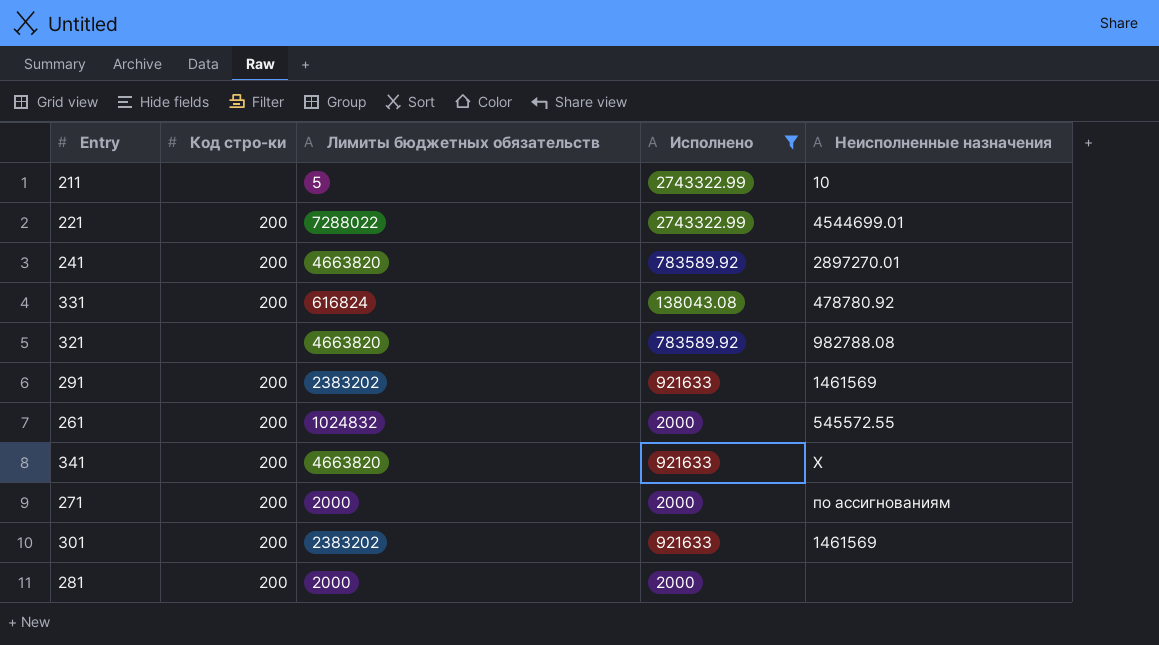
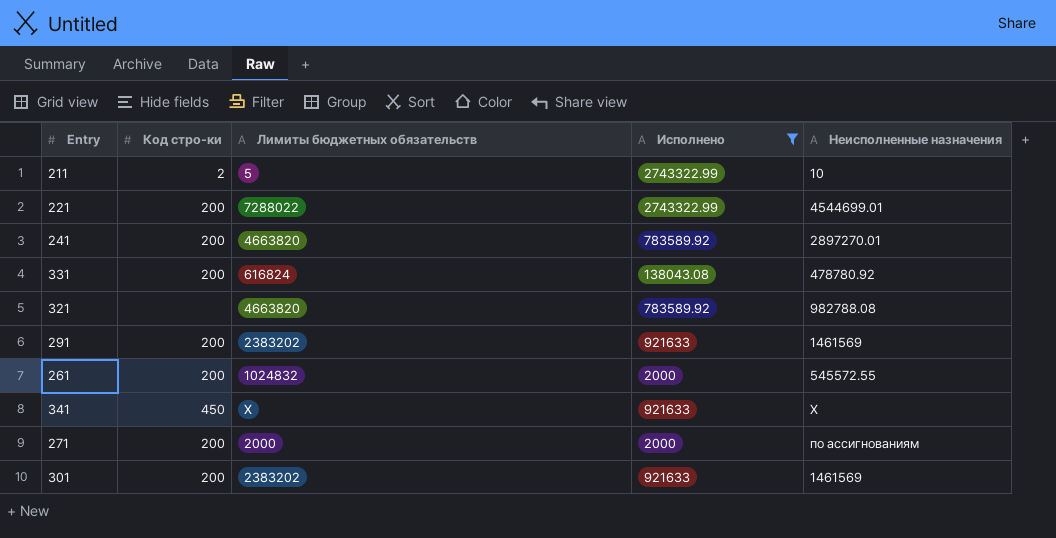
row 281: 200 | 2000 | 2000 | none -> none
211 | Код стро-ки: none -> 2
341 | Код стро-ки: 200 -> 450
341 | Лимиты бюджетных обязательств: 4663820 -> X

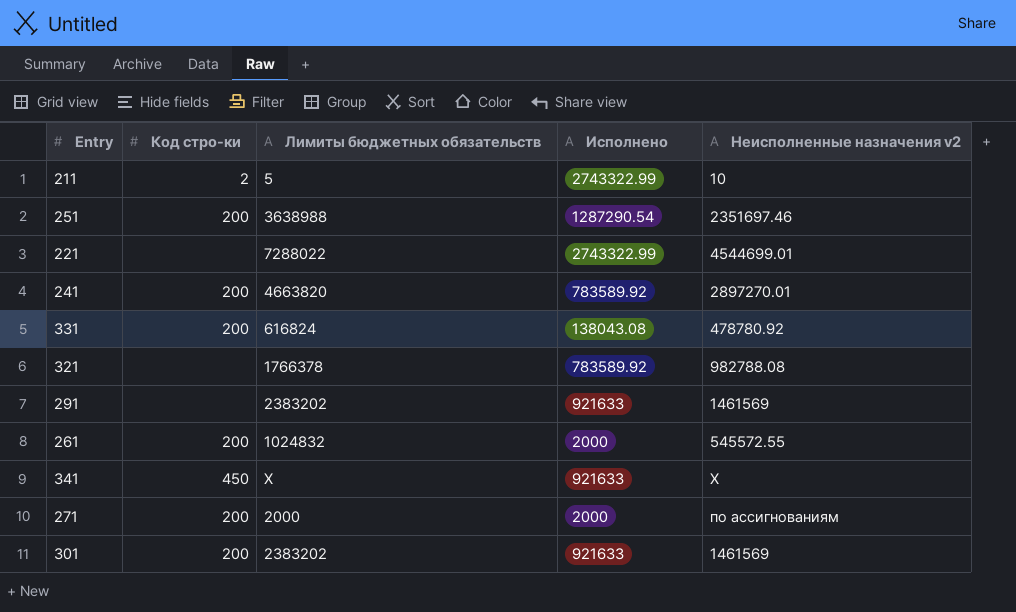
filter: Исполнено != 1287290.54 -> none
column name: Неисполненные назначения -> Неисполненные назначения v2
221 | Код стро-ки: 200 -> none
321 | Лимиты бюджетных обязательств: 4663820 -> 1766378
291 | Код стро-ки: 200 -> none

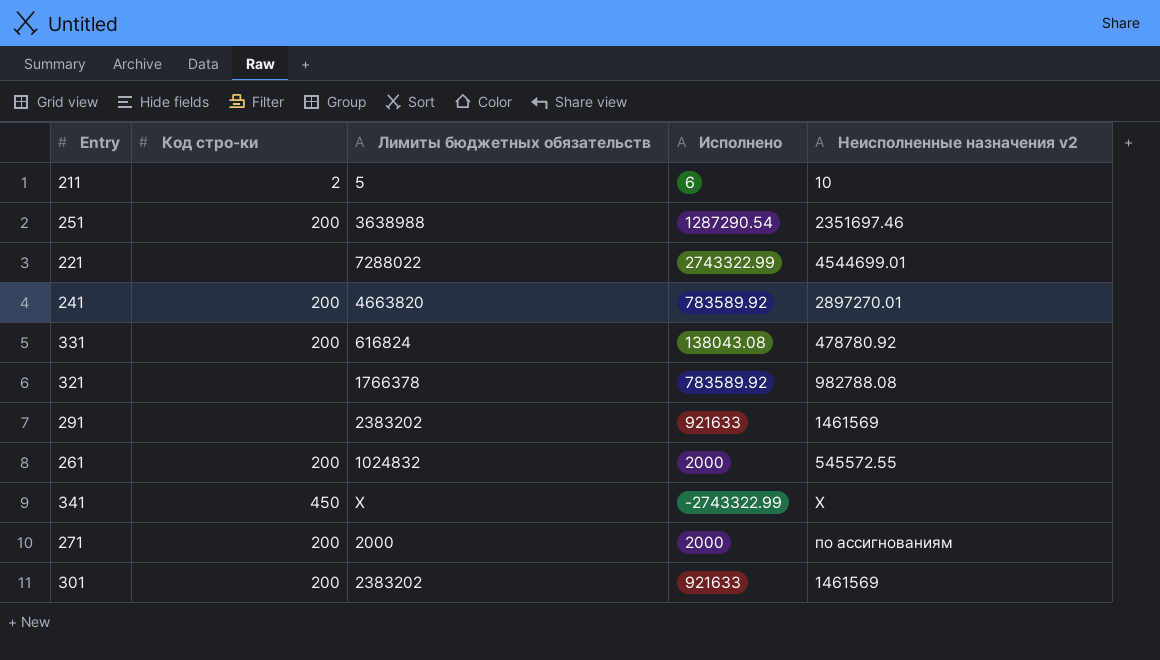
211 | Исполнено: 2743322.99 -> 6
341 | Исполнено: 921633 -> -2743322.99

